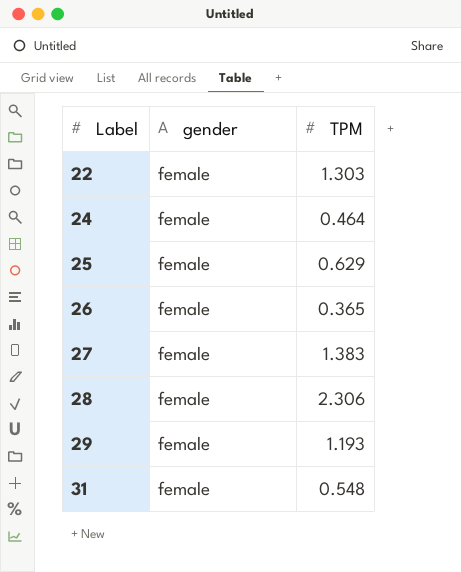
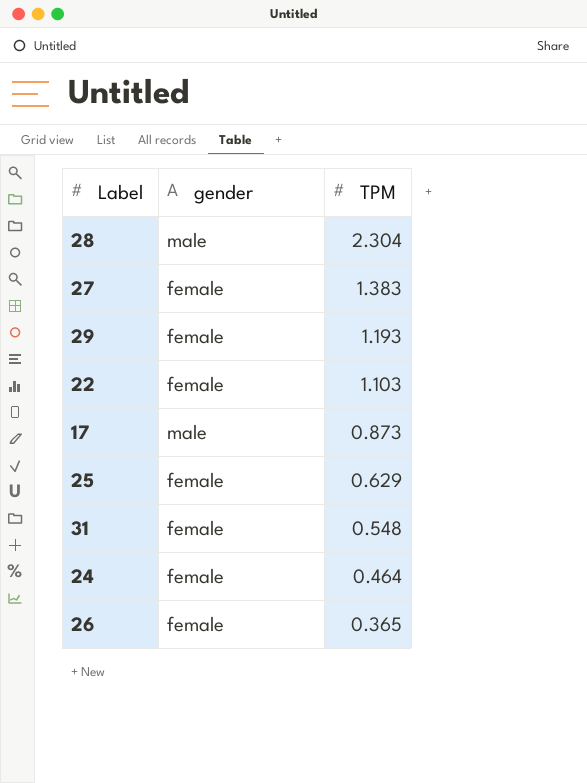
row order: Label ascending -> TPM descending
28 | gender: female -> male
28 | TPM: 2.306 -> 2.304
22 | TPM: 1.303 -> 1.103
row 17: none -> male | 0.873

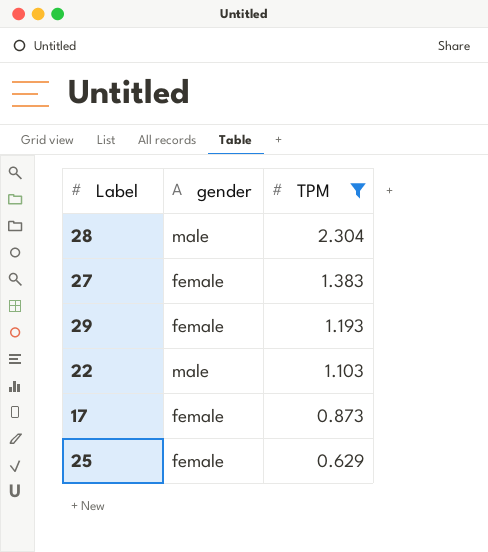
filter: none -> TPM >= 0.629
22 | gender: female -> male
17 | gender: male -> female

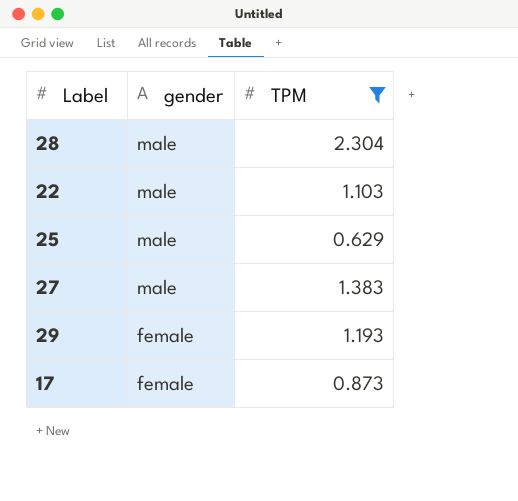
row order: TPM descending -> gender descending
25 | gender: female -> male
27 | gender: female -> male

